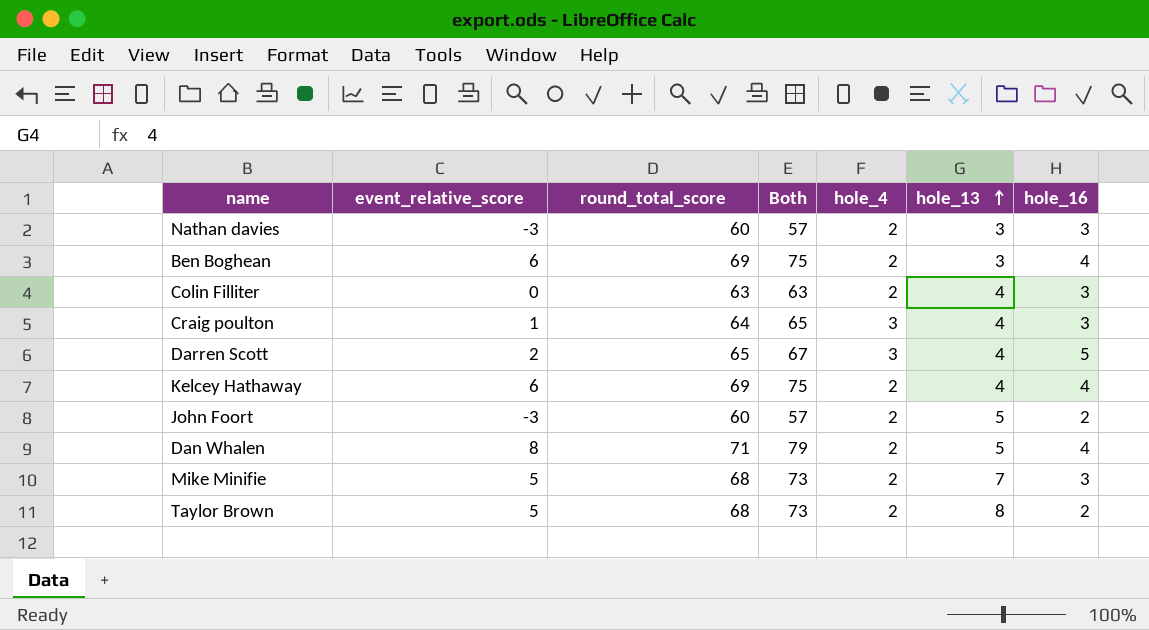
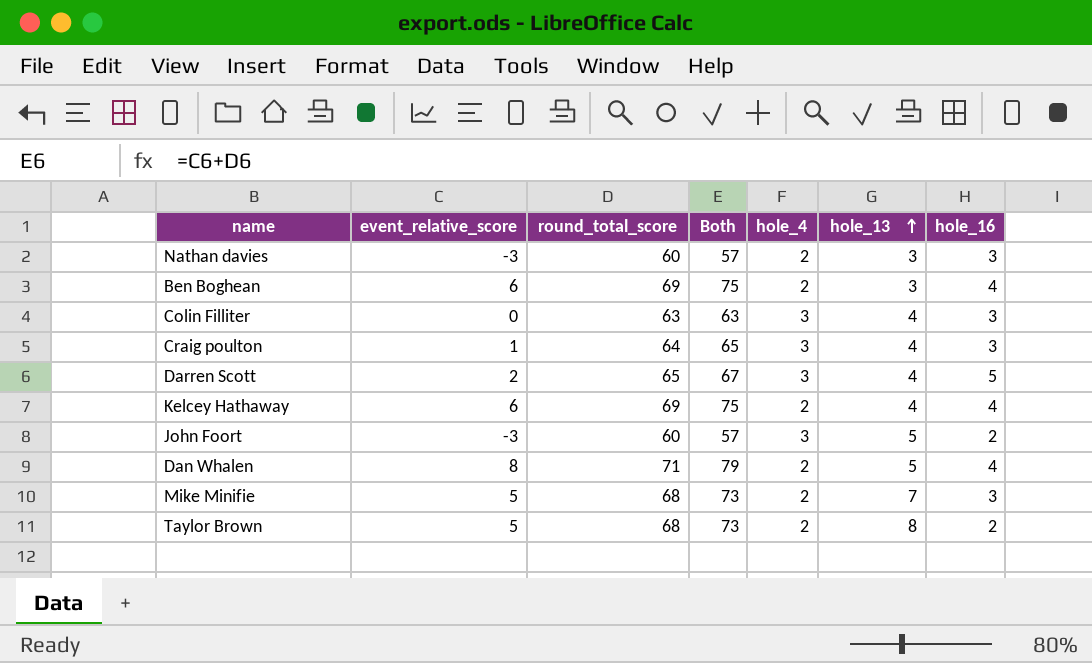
Colin Filliter | hole_4: 2 -> 3
John Foort | hole_4: 2 -> 3

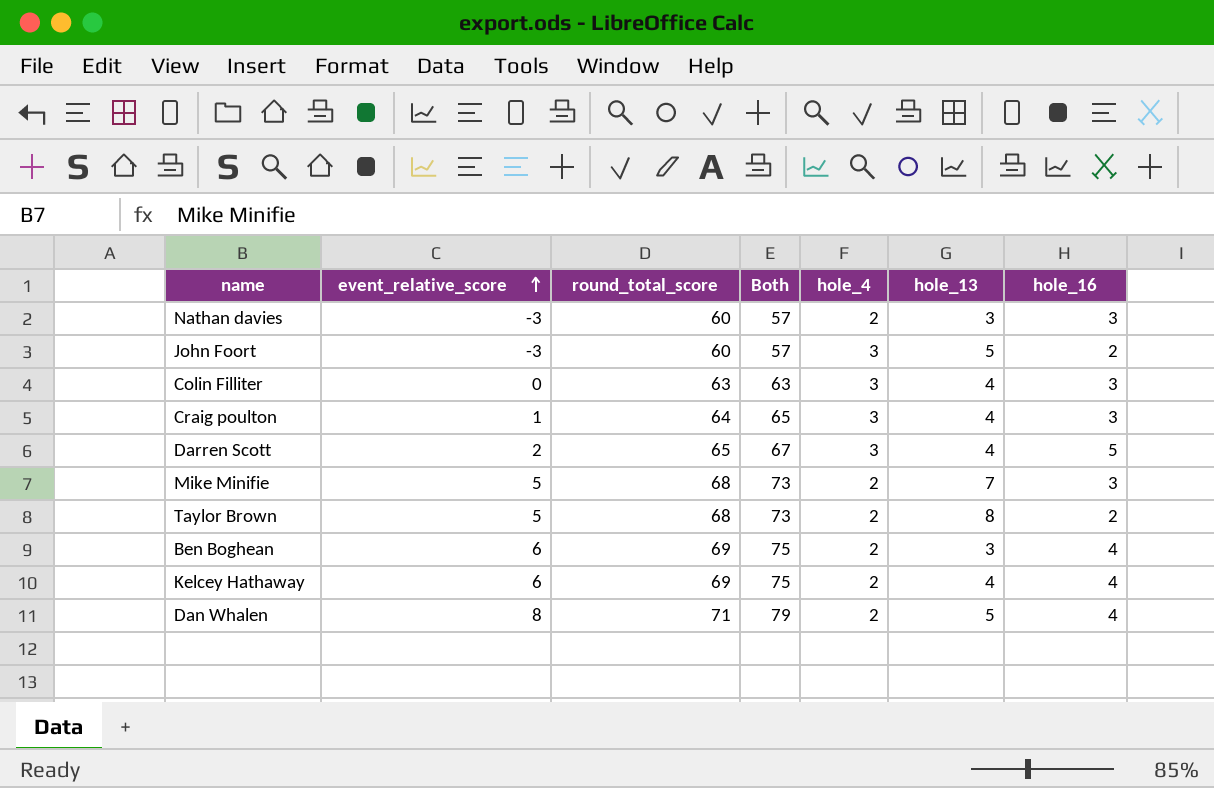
row order: hole_13 ascending -> event_relative_score ascending

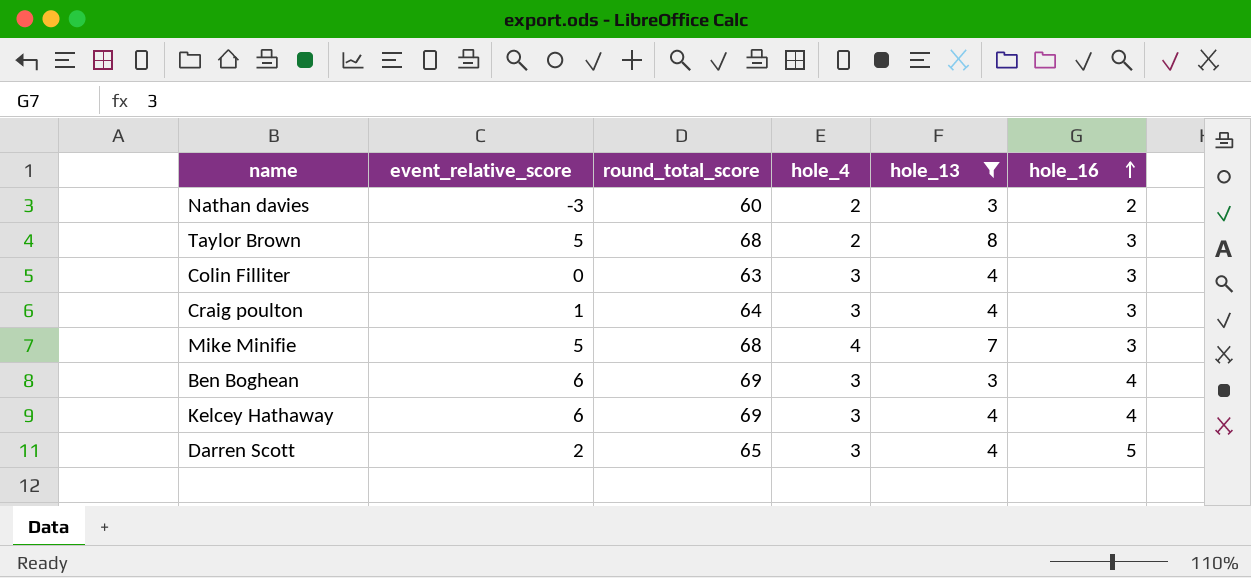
filter: none -> hole_13 != 5
row order: event_relative_score ascending -> hole_16 ascending
column Both | formula: [event_relative_score] + [round_total_score] -> none
Nathan davies | hole_16: 3 -> 2
Taylor Brown | hole_16: 2 -> 3
Mike Minifie | hole_4: 2 -> 4
Ben Boghean | hole_4: 2 -> 3
Kelcey Hathaway | hole_4: 2 -> 3

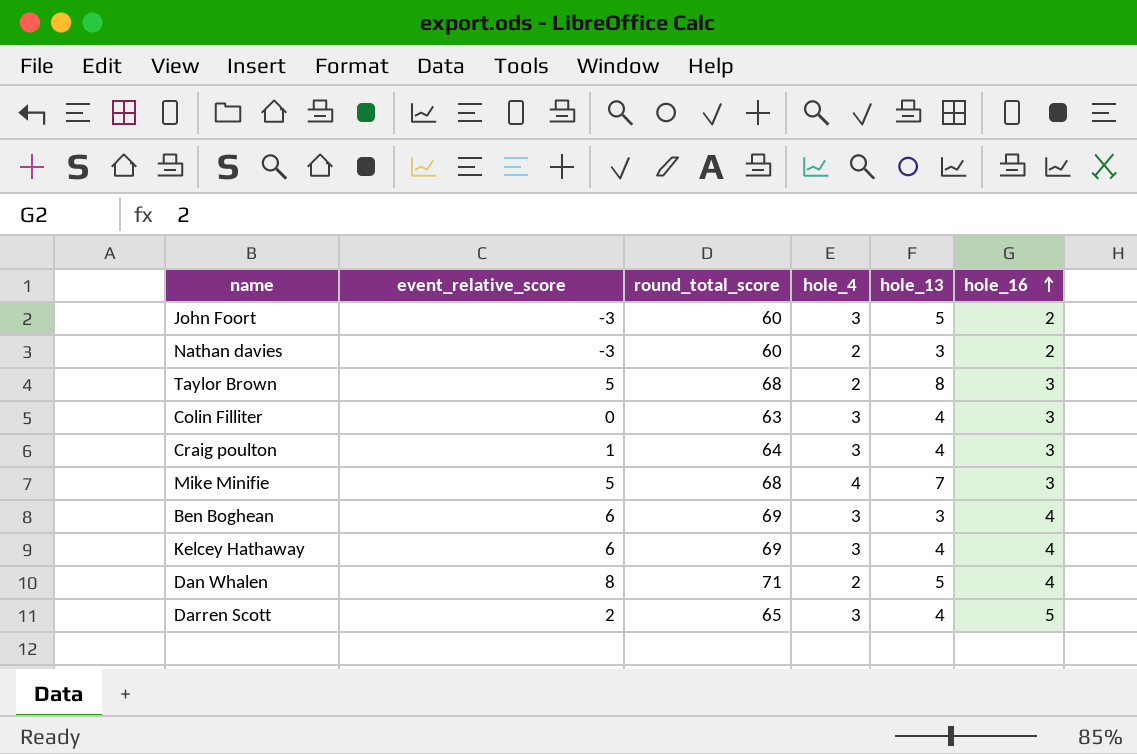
filter: hole_13 != 5 -> none

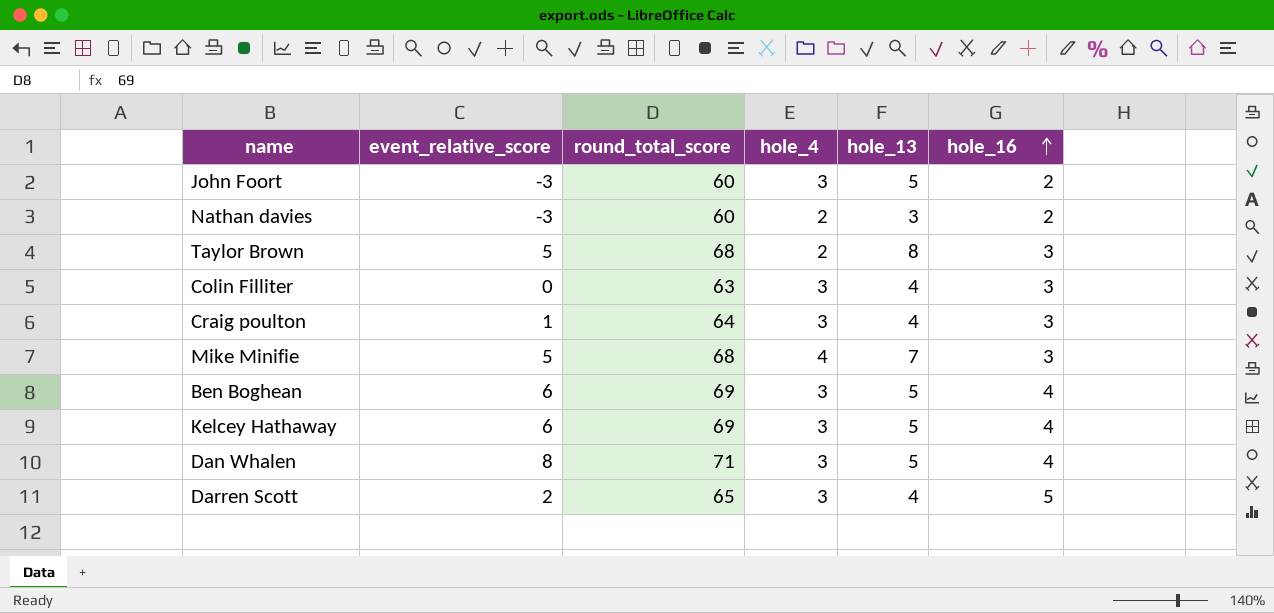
Ben Boghean | hole_13: 3 -> 5
Kelcey Hathaway | hole_13: 4 -> 5
Dan Whalen | hole_4: 2 -> 3

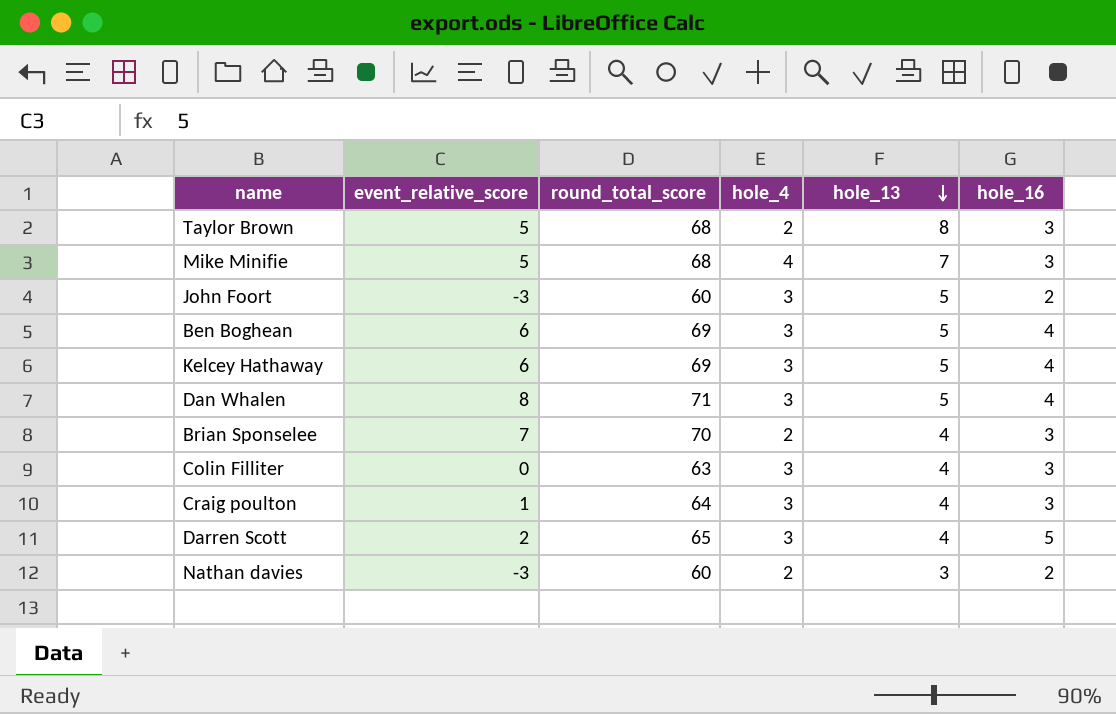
row order: hole_16 ascending -> hole_13 descending
row Brian Sponselee: none -> 7 | 70 | 2 | 4 | 3

